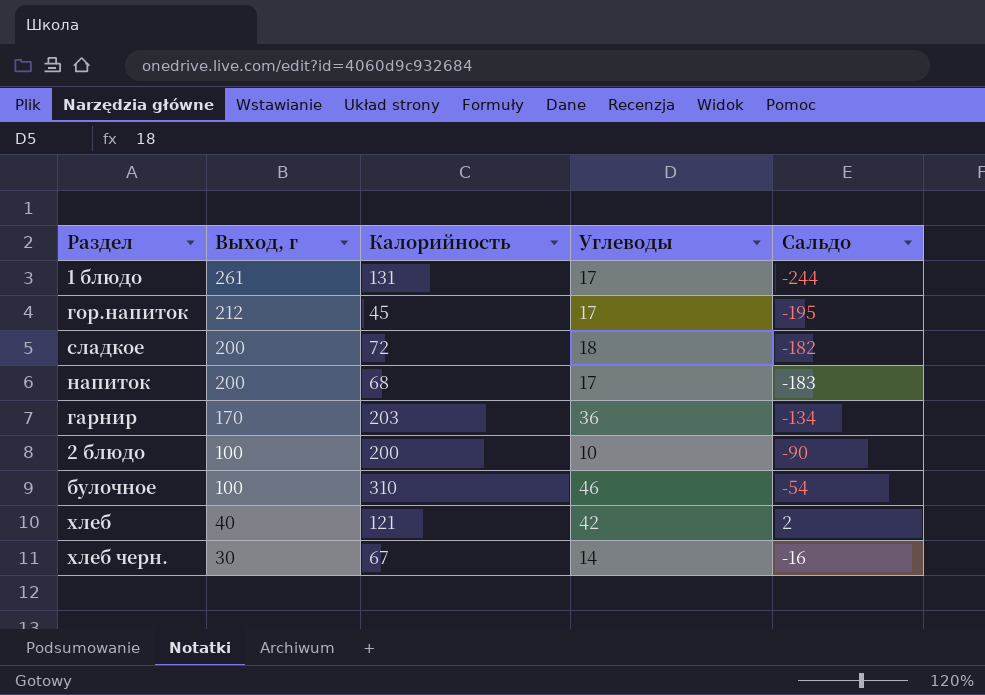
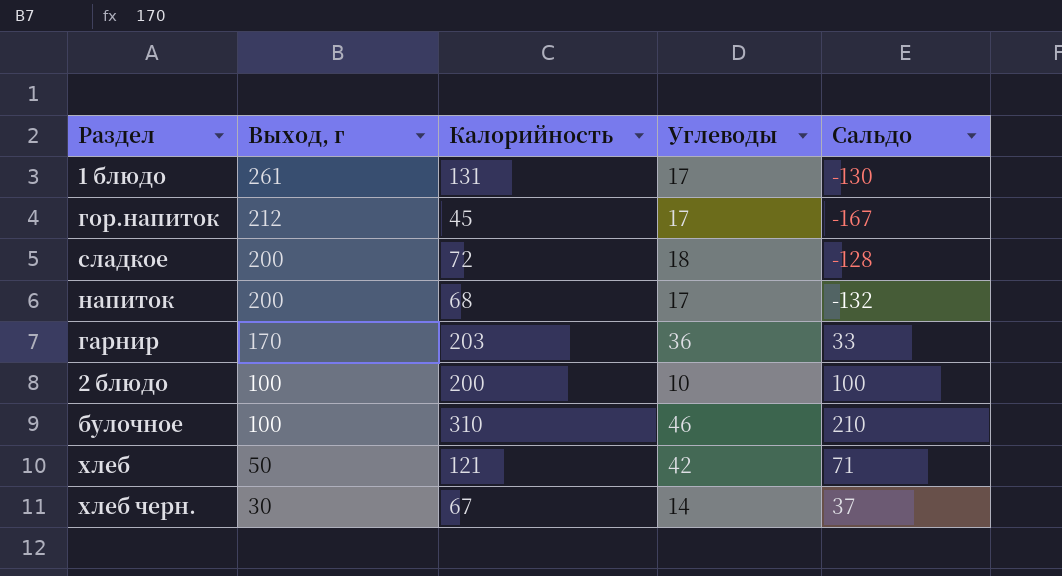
column Сальдо | formula: [Углеводы] - [Выход, г] -> [Калорийность] - [Выход, г]
хлеб | Выход, г: 40 -> 50

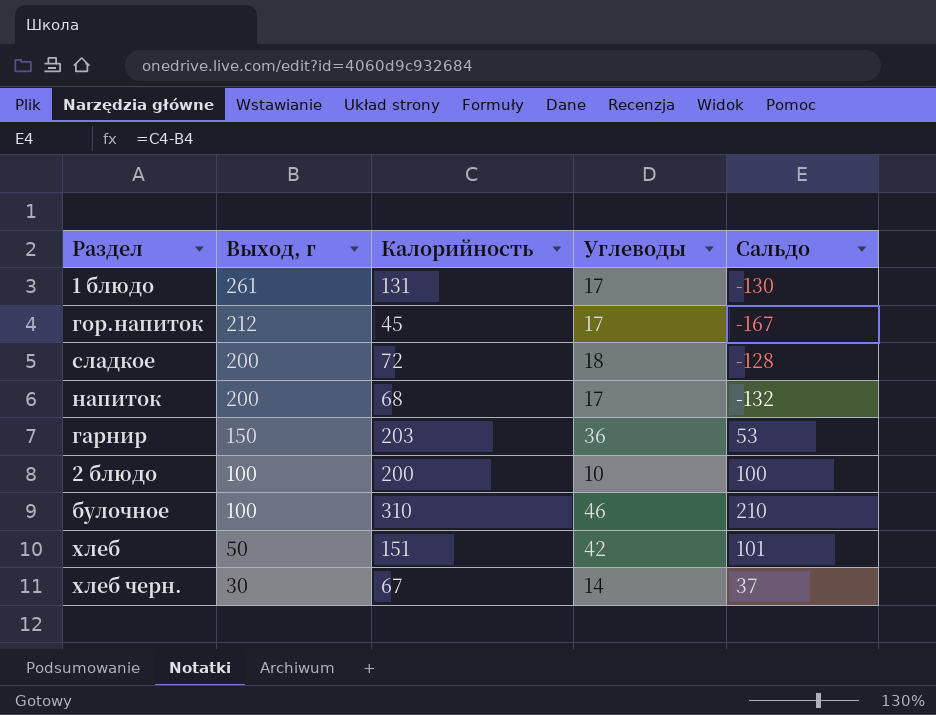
гарнир | Выход, г: 170 -> 150
гарнир | Сальдо: 33 -> 53
хлеб | Калорийность: 121 -> 151
хлеб | Сальдо: 71 -> 101

